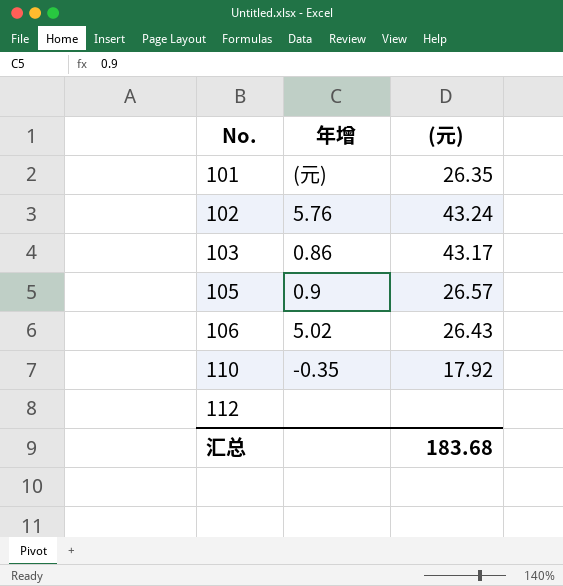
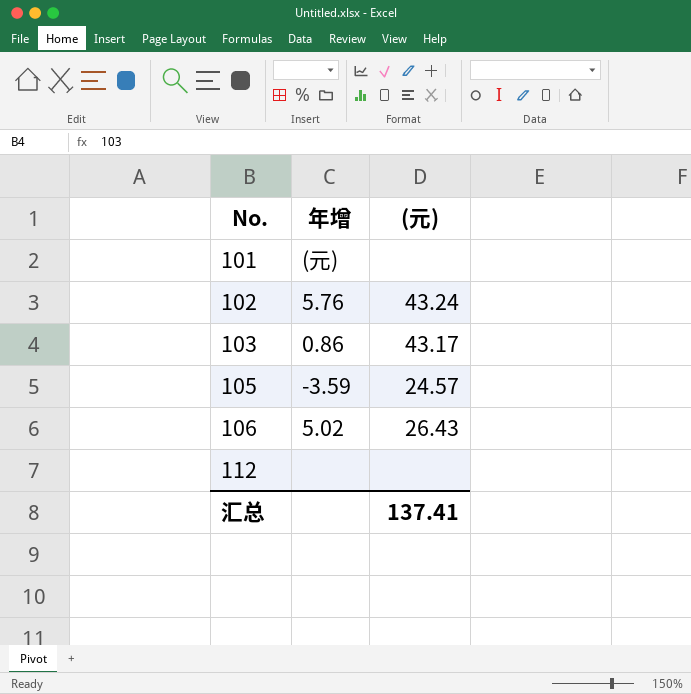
row 110: -0.35 | 17.92 -> none
101 | (元): 26.35 -> none
105 | 年增: 0.9 -> -3.59
105 | (元): 26.57 -> 24.57
汇总 | (元): 183.68 -> 137.41

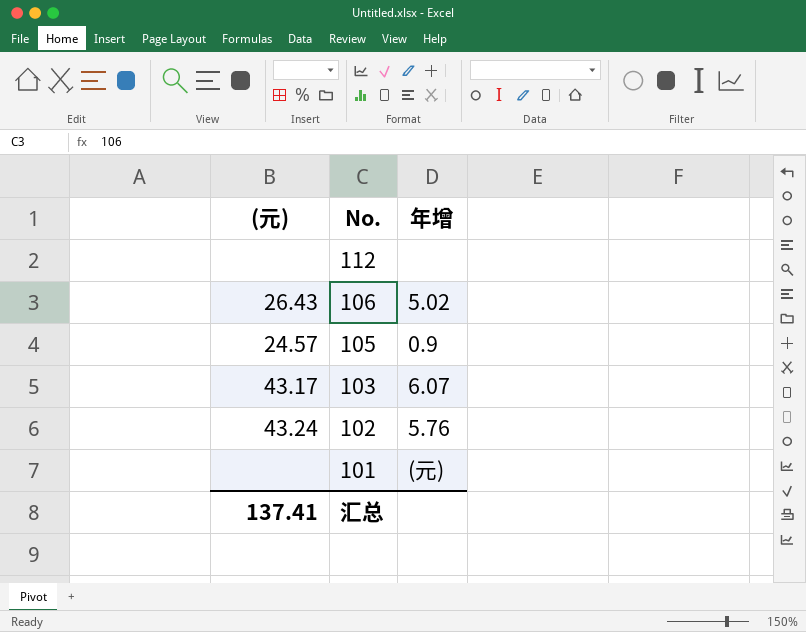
row order: No. ascending -> No. descending
column (元) | position: 3 -> 1
105 | 年增: -3.59 -> 0.9
103 | 年增: 0.86 -> 6.07

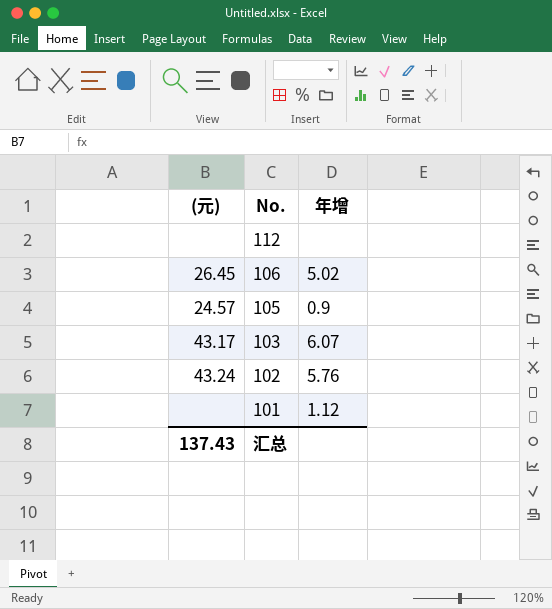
106 | (元): 26.43 -> 26.45
101 | 年增: (元) -> 1.12
汇总 | (元): 137.41 -> 137.43

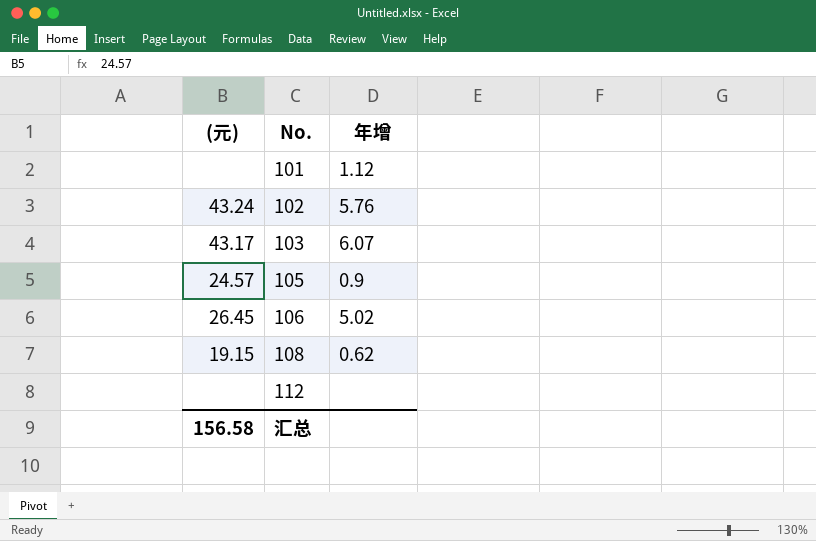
row order: No. descending -> No. ascending
row 108: none -> 19.15 | 0.62
汇总 | (元): 137.43 -> 156.58

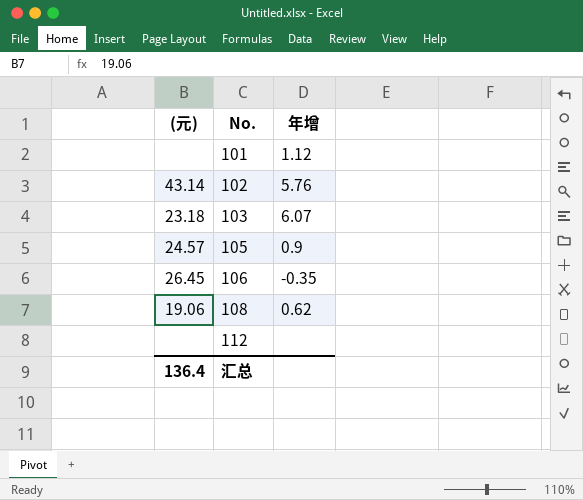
102 | (元): 43.24 -> 43.14
103 | (元): 43.17 -> 23.18
106 | 年增: 5.02 -> -0.35
108 | (元): 19.15 -> 19.06
汇总 | (元): 156.58 -> 136.4

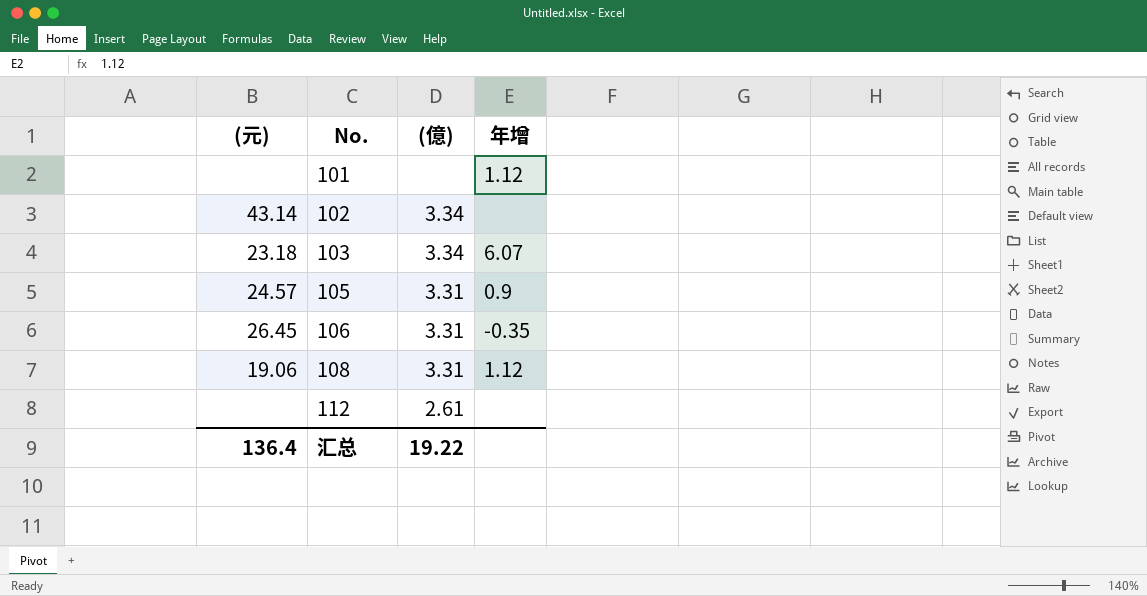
column (億) | position: none -> 3
102 | 年增: 5.76 -> none
108 | 年增: 0.62 -> 1.12

